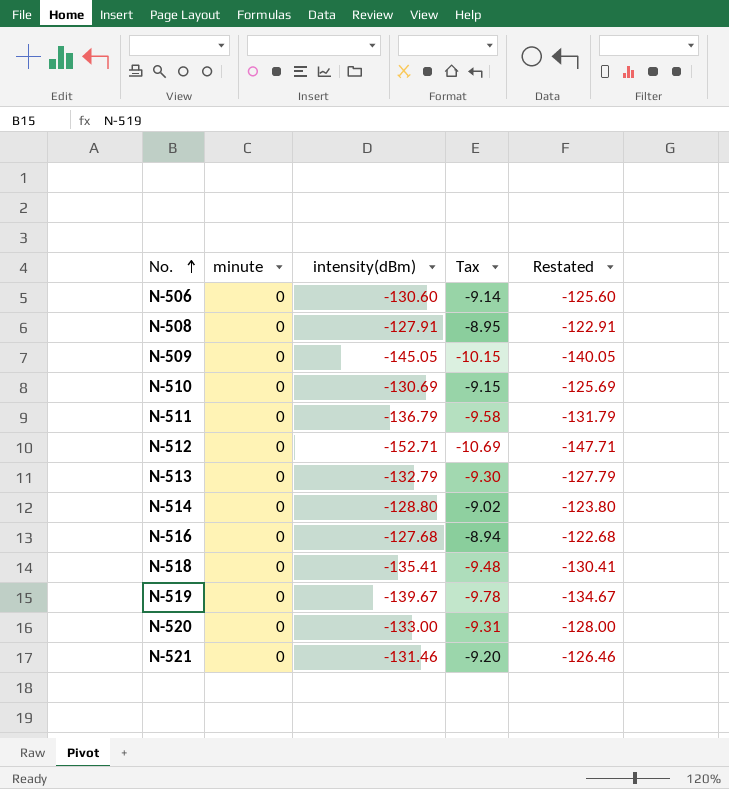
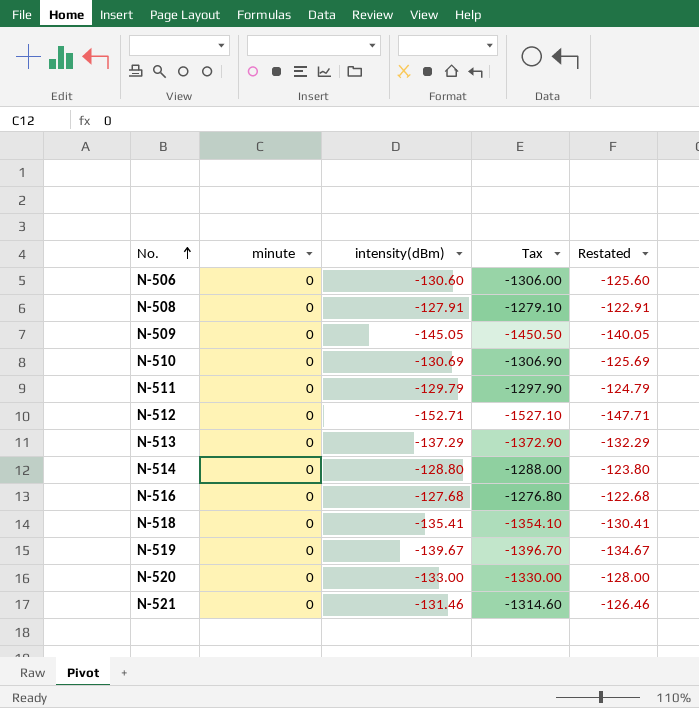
column Tax | formula: [intensity(dBm)] * 0.07 -> [intensity(dBm)] * 10
N-511 | intensity(dBm): -136.79 -> -129.79
N-511 | Restated: -131.79 -> -124.79
N-513 | intensity(dBm): -132.79 -> -137.29
N-513 | Restated: -127.79 -> -132.29

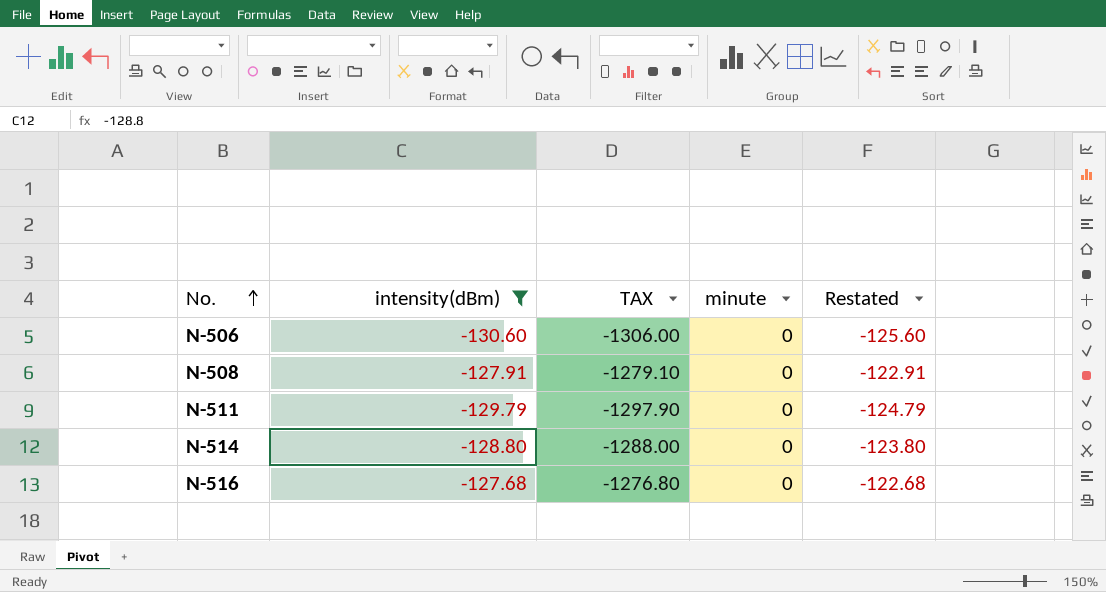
filter: none -> intensity(dBm) >= -130.60
column name: Tax -> TAX
column minute | position: 2 -> 4

